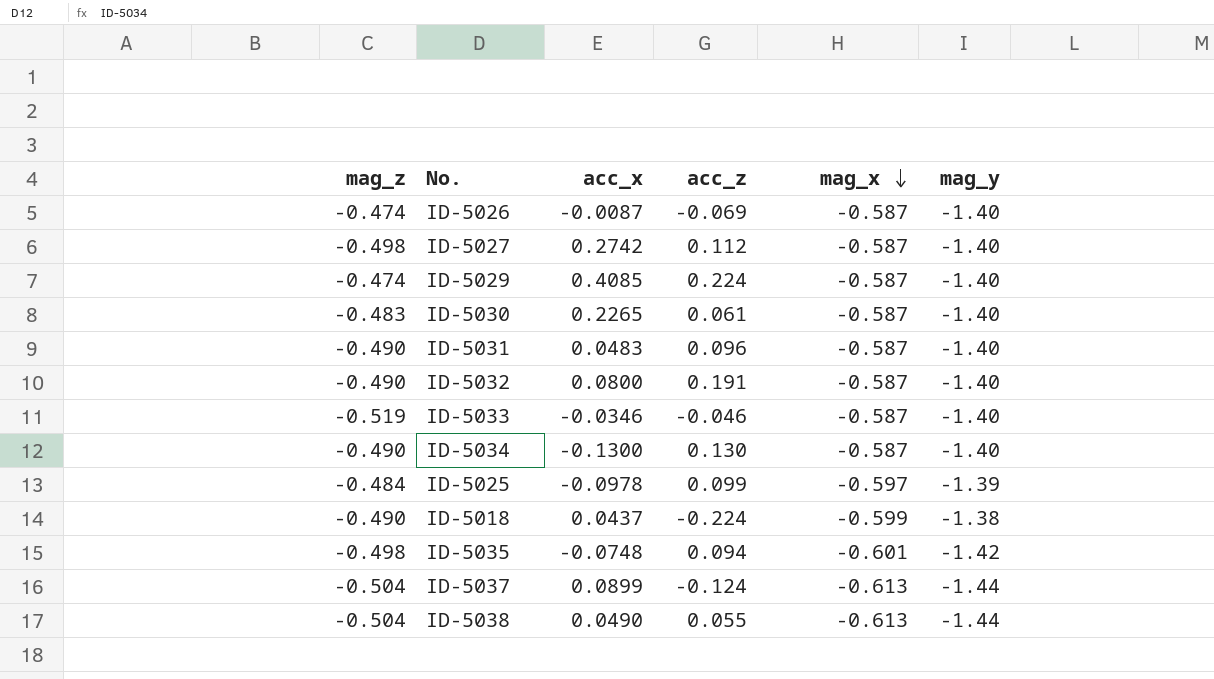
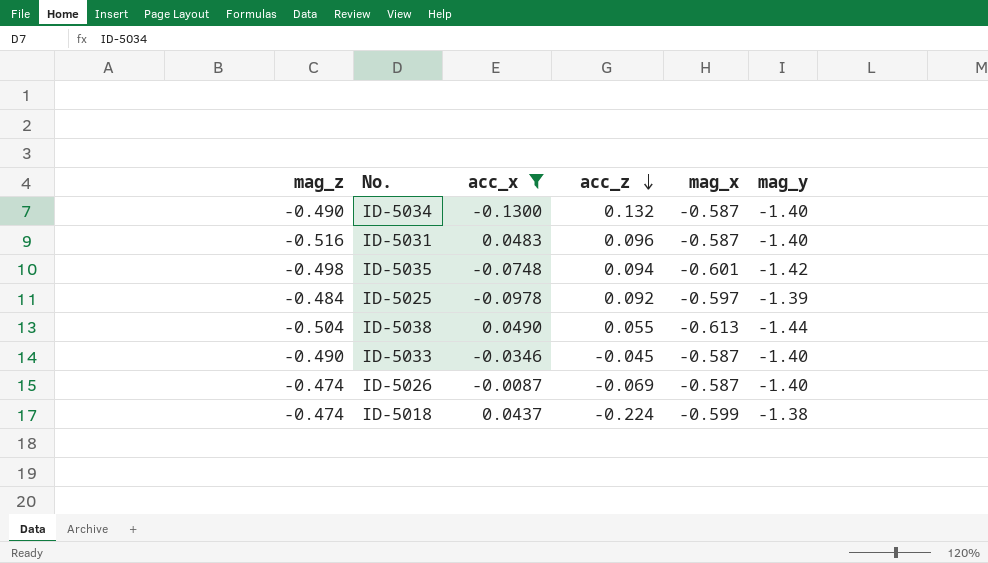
filter: none -> acc_x <= 0.0490
row order: mag_x descending -> acc_z descending
ID-5034 | acc_z: 0.130 -> 0.132
ID-5031 | mag_z: -0.490 -> -0.516
ID-5025 | acc_z: 0.099 -> 0.092
ID-5033 | mag_z: -0.519 -> -0.490
ID-5033 | acc_z: -0.046 -> -0.045
ID-5018 | mag_z: -0.490 -> -0.474

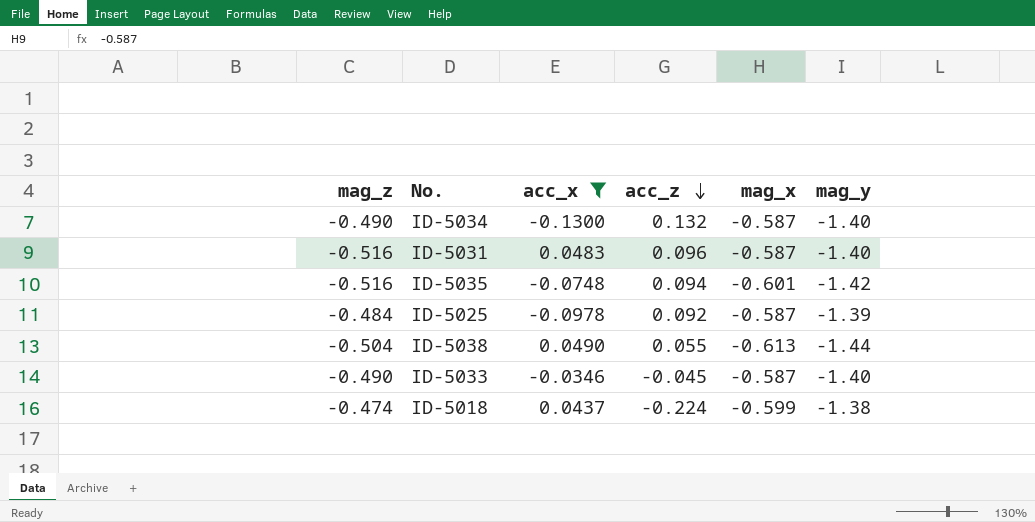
row ID-5026: -0.474 | -0.0087 | -0.069 | -0.587 | -1.40 -> none
ID-5035 | mag_z: -0.498 -> -0.516
ID-5025 | mag_x: -0.597 -> -0.587

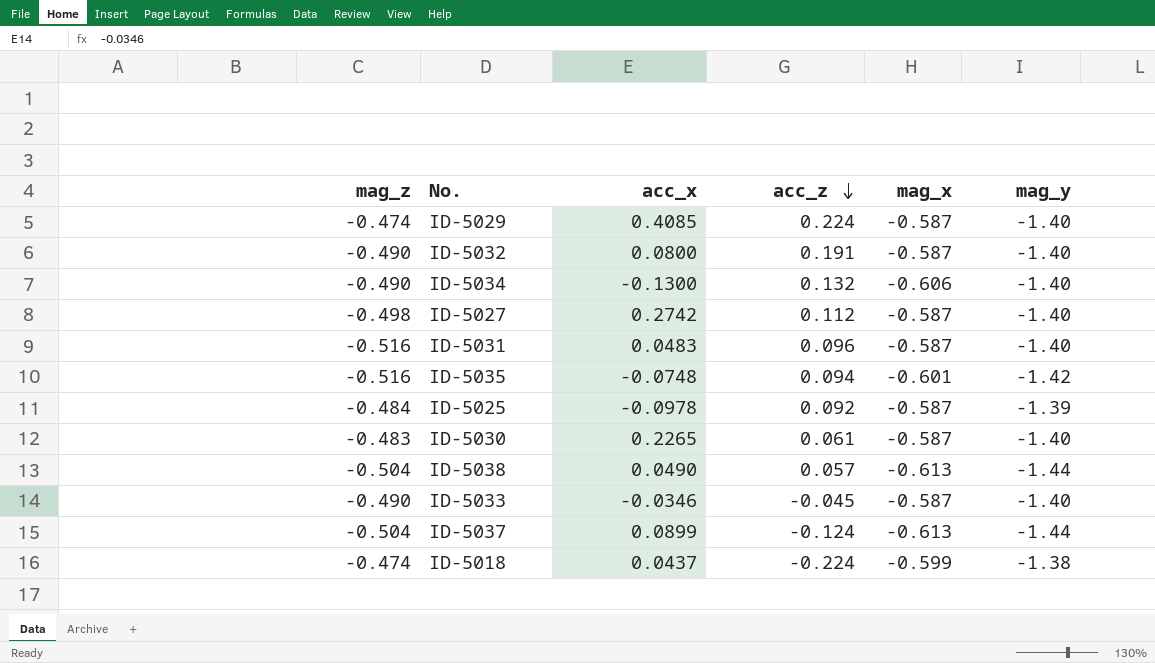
filter: acc_x <= 0.0490 -> none
ID-5034 | mag_x: -0.587 -> -0.606
ID-5038 | acc_z: 0.055 -> 0.057

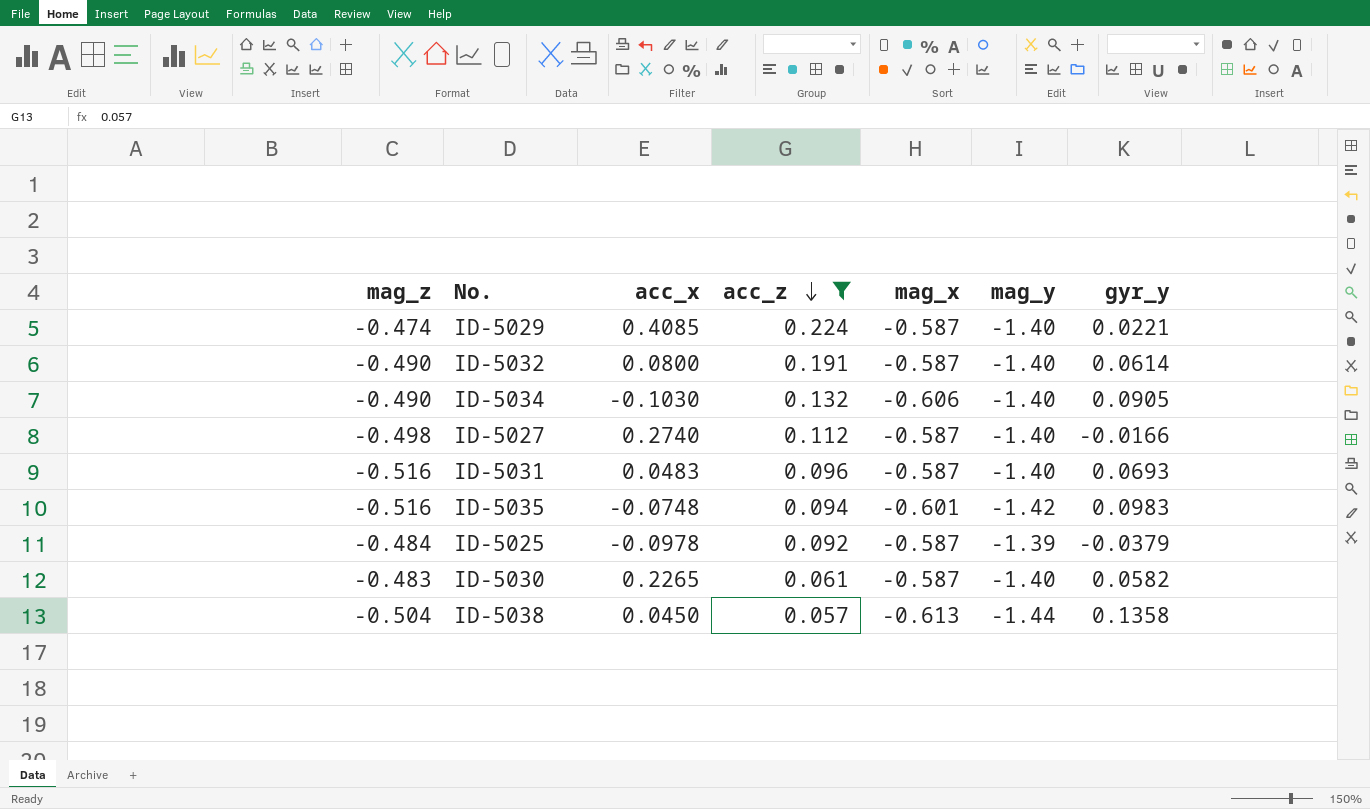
filter: none -> acc_z >= 0.057
column gyr_y | position: none -> 7
ID-5034 | acc_x: -0.1300 -> -0.1030
ID-5027 | acc_x: 0.2742 -> 0.2740
ID-5038 | acc_x: 0.0490 -> 0.0450

